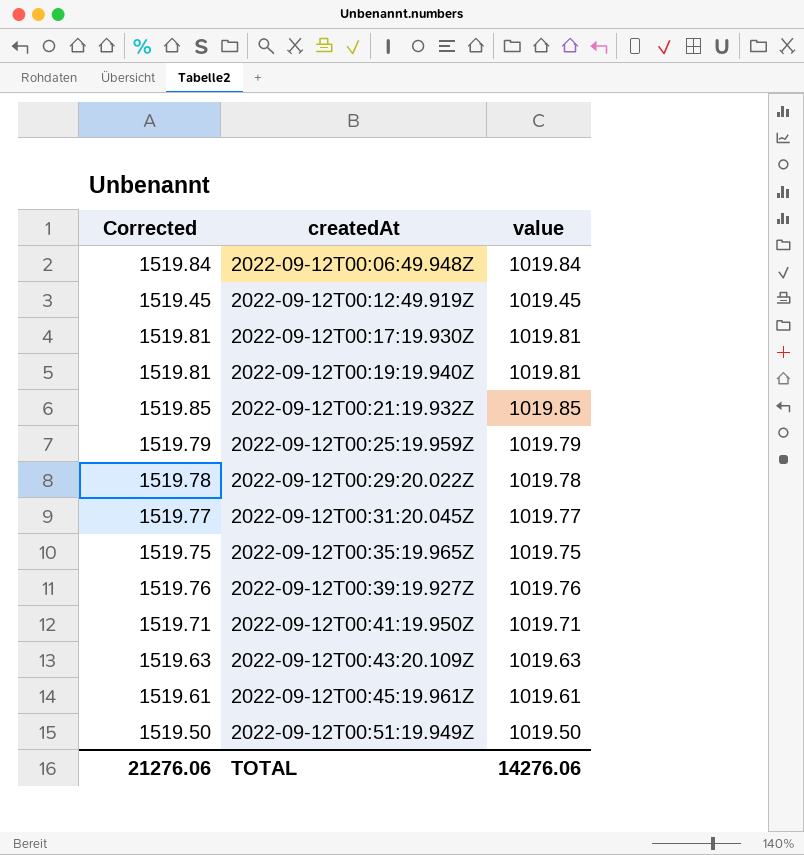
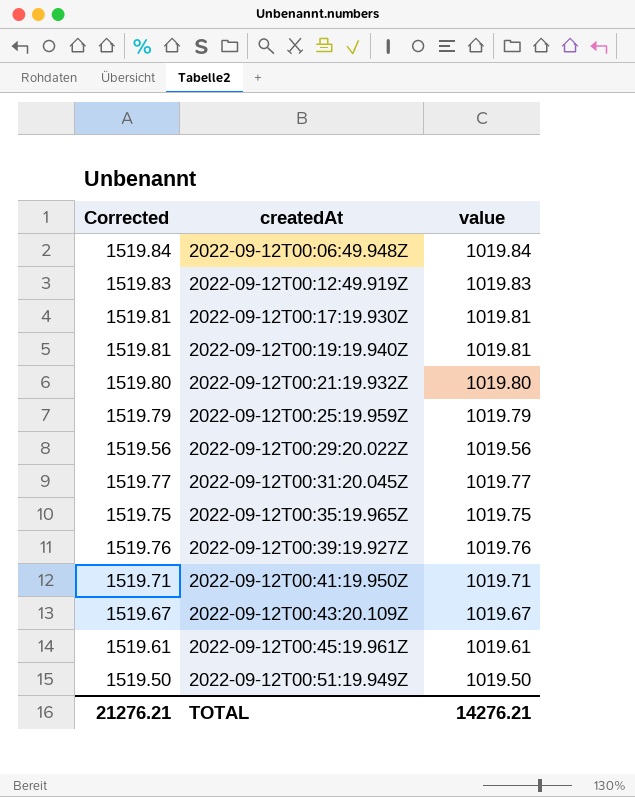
2022-09-12T00:12:49.919Z | Corrected: 1519.45 -> 1519.83
2022-09-12T00:12:49.919Z | value: 1019.45 -> 1019.83
2022-09-12T00:21:19.932Z | Corrected: 1519.85 -> 1519.80
2022-09-12T00:21:19.932Z | value: 1019.85 -> 1019.80
2022-09-12T00:29:20.022Z | Corrected: 1519.78 -> 1519.56
2022-09-12T00:29:20.022Z | value: 1019.78 -> 1019.56
2022-09-12T00:43:20.109Z | Corrected: 1519.63 -> 1519.67
2022-09-12T00:43:20.109Z | value: 1019.63 -> 1019.67
TOTAL | Corrected: 21276.06 -> 21276.21
TOTAL | value: 14276.06 -> 14276.21

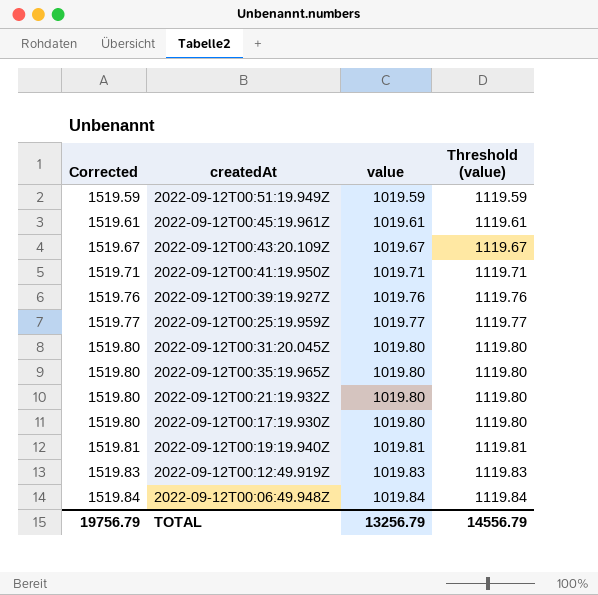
row order: createdAt ascending -> Corrected ascending
column Threshold (value) | formula: none -> [value] + 100
row 2022-09-12T00:29:20.022Z: 1519.56 | 1019.56 -> none
2022-09-12T00:51:19.949Z | Corrected: 1519.50 -> 1519.59
2022-09-12T00:51:19.949Z | value: 1019.50 -> 1019.59
2022-09-12T00:25:19.959Z | Corrected: 1519.79 -> 1519.77
2022-09-12T00:25:19.959Z | value: 1019.79 -> 1019.77
2022-09-12T00:31:20.045Z | Corrected: 1519.77 -> 1519.80
2022-09-12T00:31:20.045Z | value: 1019.77 -> 1019.80
2022-09-12T00:35:19.965Z | Corrected: 1519.75 -> 1519.80
2022-09-12T00:35:19.965Z | value: 1019.75 -> 1019.80
2022-09-12T00:17:19.930Z | Corrected: 1519.81 -> 1519.80
2022-09-12T00:17:19.930Z | value: 1019.81 -> 1019.80
TOTAL | Corrected: 21276.21 -> 19756.79
TOTAL | value: 14276.21 -> 13256.79

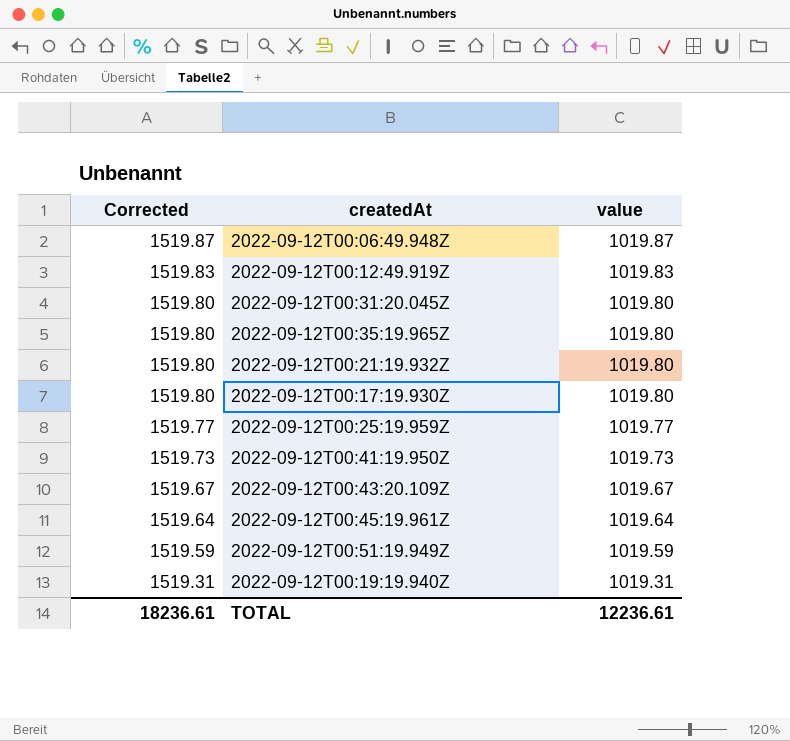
row order: Corrected ascending -> Corrected descending
column Threshold (value) | formula: [value] + 100 -> none
row 2022-09-12T00:39:19.927Z: 1519.76 | 1019.76 | 1119.76 -> none
2022-09-12T00:06:49.948Z | Corrected: 1519.84 -> 1519.87
2022-09-12T00:06:49.948Z | value: 1019.84 -> 1019.87
2022-09-12T00:41:19.950Z | Corrected: 1519.71 -> 1519.73
2022-09-12T00:41:19.950Z | value: 1019.71 -> 1019.73
2022-09-12T00:45:19.961Z | Corrected: 1519.61 -> 1519.64
2022-09-12T00:45:19.961Z | value: 1019.61 -> 1019.64
2022-09-12T00:19:19.940Z | Corrected: 1519.81 -> 1519.31
2022-09-12T00:19:19.940Z | value: 1019.81 -> 1019.31
TOTAL | Corrected: 19756.79 -> 18236.61
TOTAL | value: 13256.79 -> 12236.61

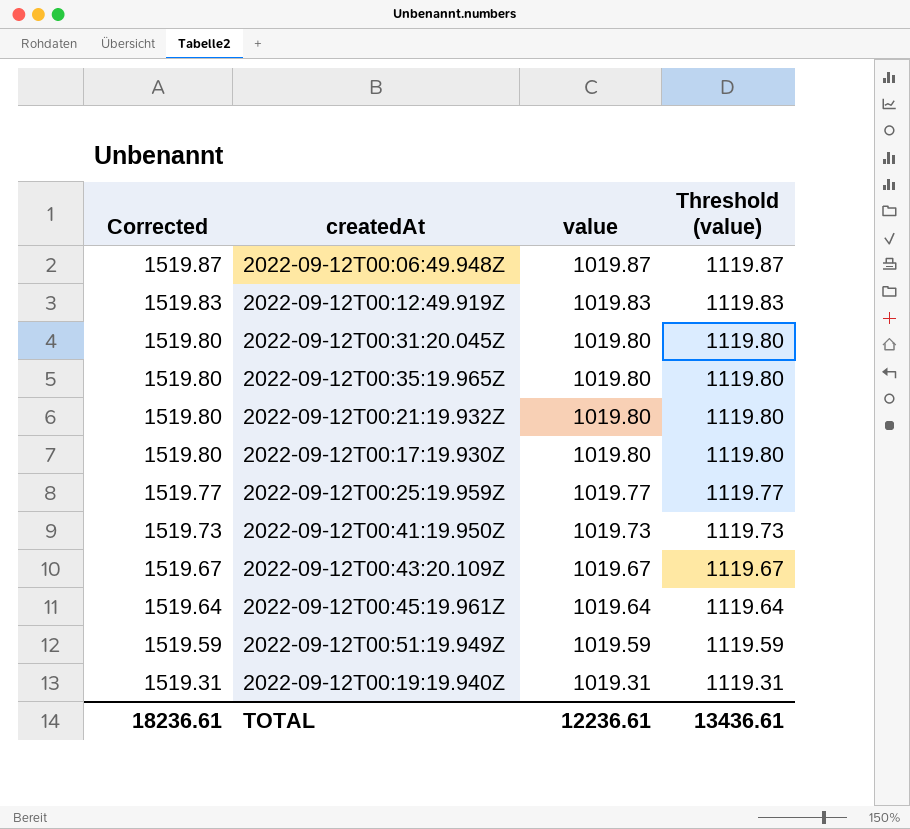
column Threshold (value) | formula: none -> [value] + 100

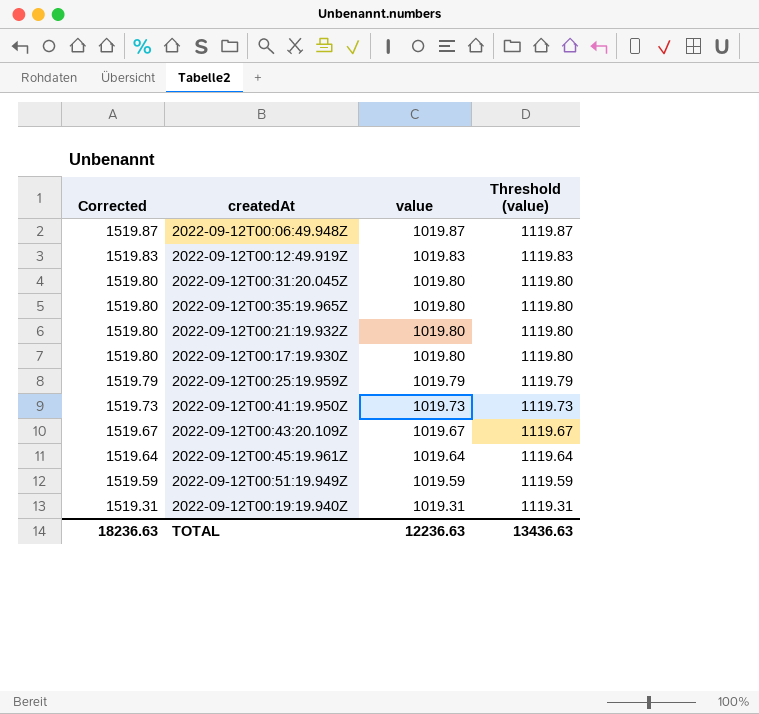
2022-09-12T00:25:19.959Z | Corrected: 1519.77 -> 1519.79
2022-09-12T00:25:19.959Z | value: 1019.77 -> 1019.79
2022-09-12T00:25:19.959Z | Threshold (value): 1119.77 -> 1119.79
TOTAL | Corrected: 18236.61 -> 18236.63
TOTAL | value: 12236.61 -> 12236.63
TOTAL | Threshold (value): 13436.61 -> 13436.63

